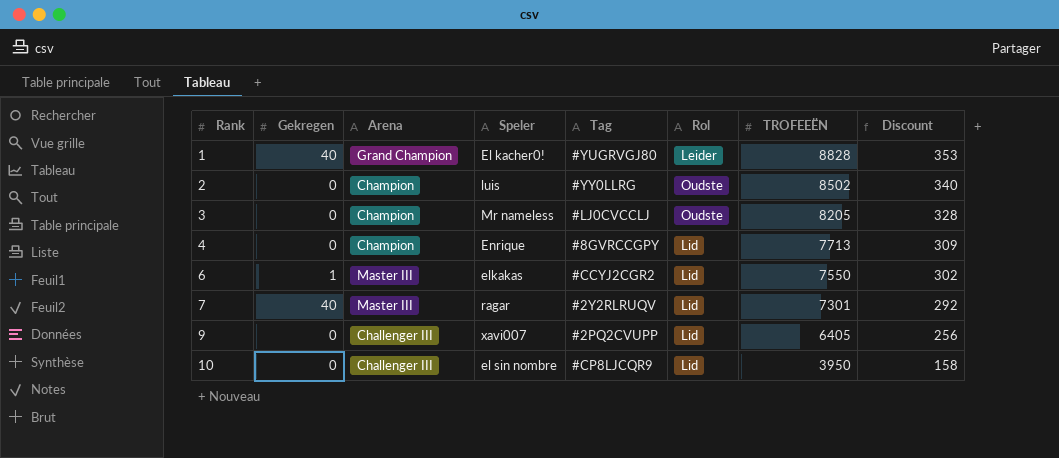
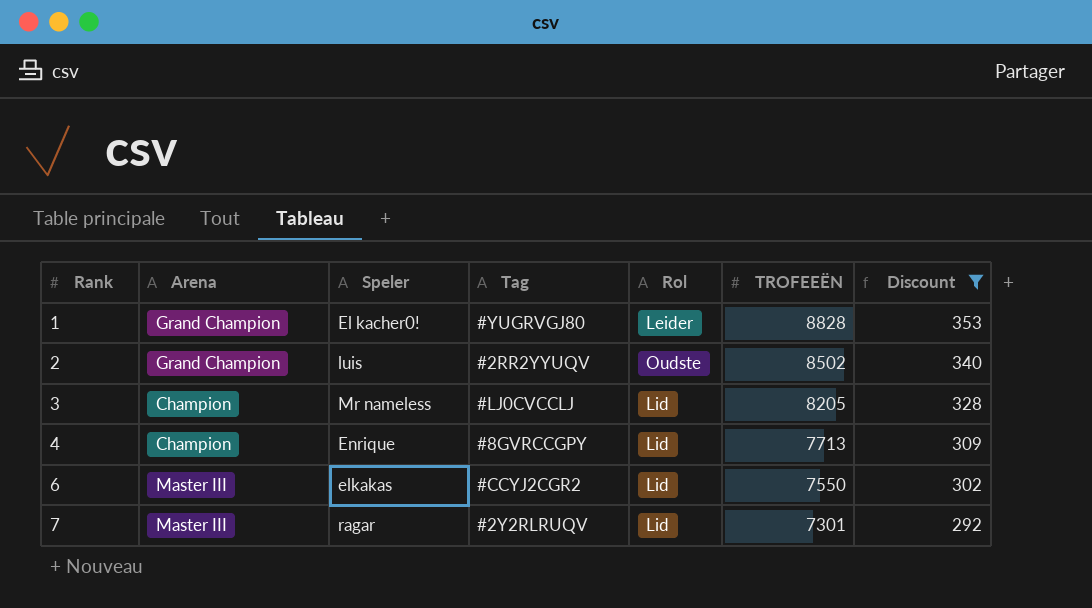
filter: none -> Discount >= 292
column Gekregen | position: 2 -> none
2 | Arena: Champion -> Grand Champion
2 | Tag: #YY0LLRG -> #2RR2YYUQV
3 | Rol: Oudste -> Lid

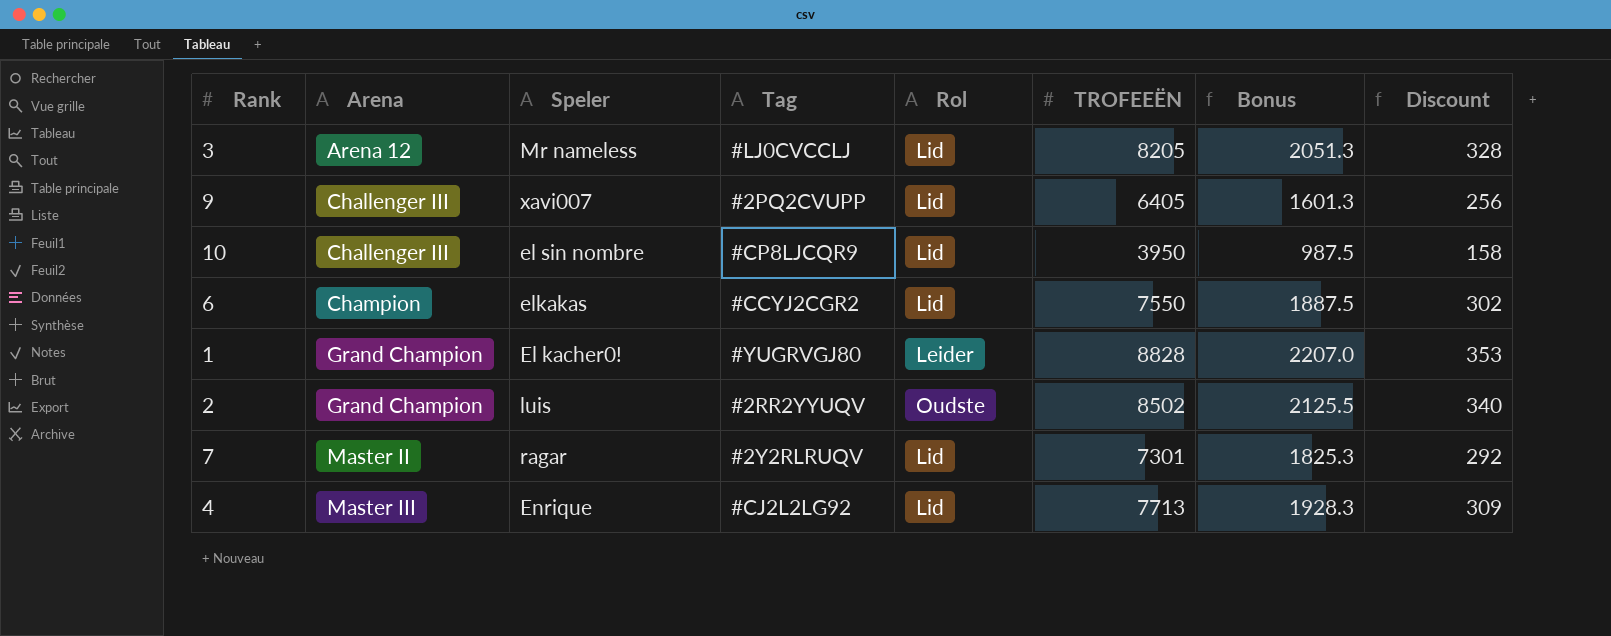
filter: Discount >= 292 -> none
row order: Rank ascending -> Arena ascending
column Bonus | formula: none -> [TROFEEËN] * 0.25
3 | Arena: Champion -> Arena 12
6 | Arena: Master III -> Champion
7 | Arena: Master III -> Master II
4 | Arena: Champion -> Master III
4 | Tag: #8GVRCCGPY -> #CJ2L2LG92

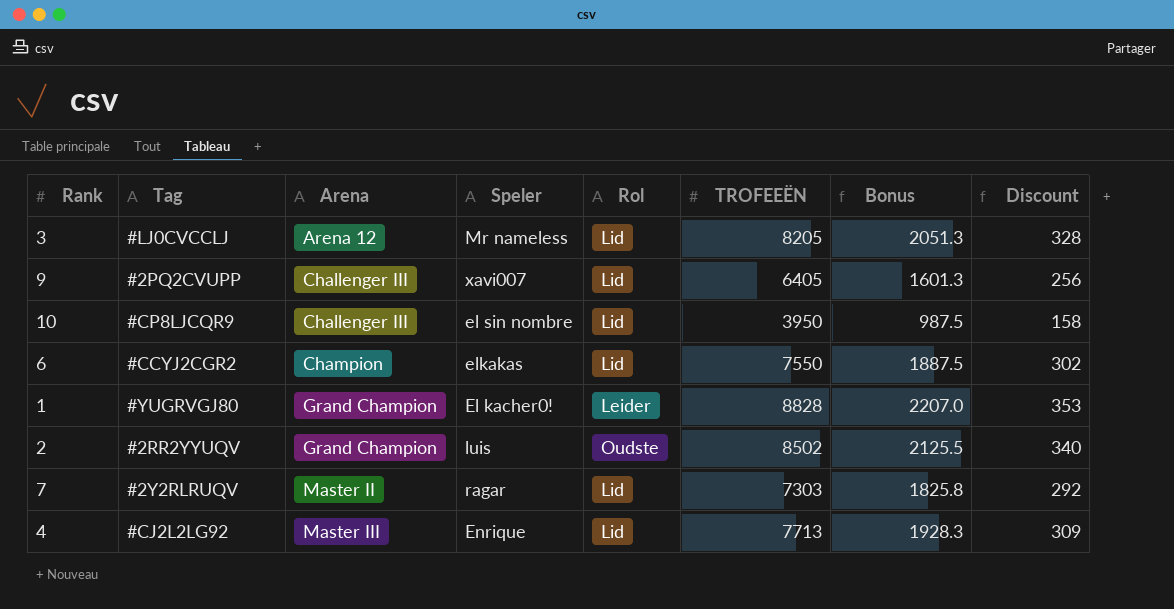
column Tag | position: 4 -> 2
7 | TROFEEËN: 7301 -> 7303
7 | Bonus: 1825.3 -> 1825.8

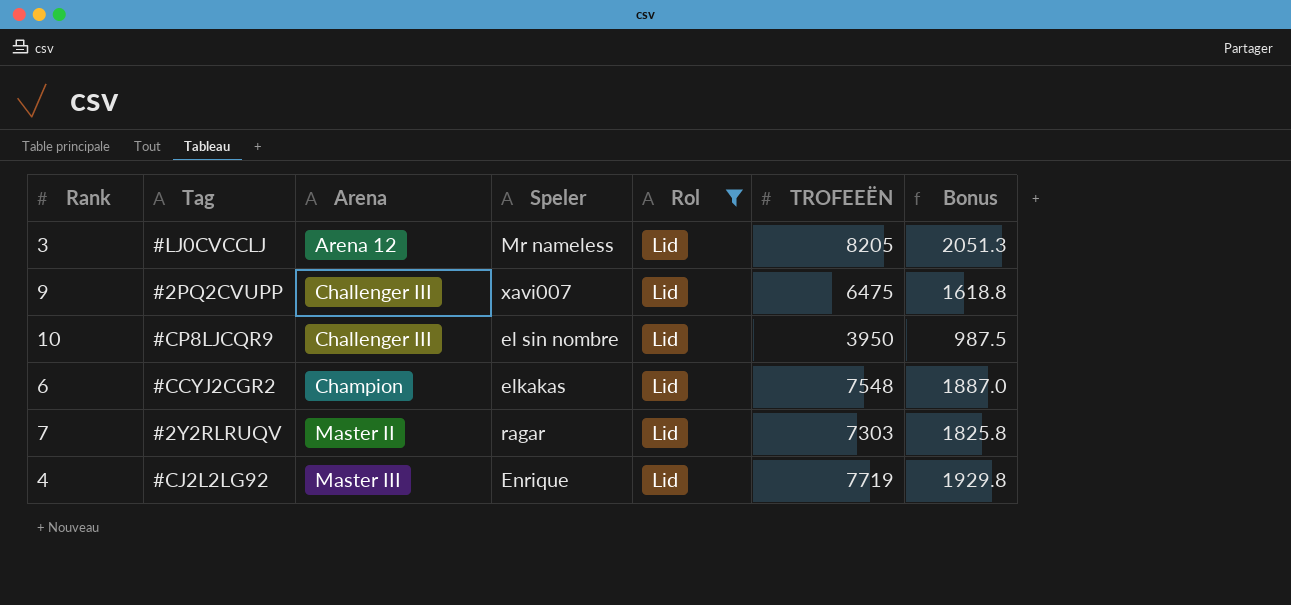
filter: none -> Rol = Lid
column Discount | formula: [TROFEEËN] * 0.04 -> none
9 | TROFEEËN: 6405 -> 6475
9 | Bonus: 1601.3 -> 1618.8
6 | TROFEEËN: 7550 -> 7548
6 | Bonus: 1887.5 -> 1887.0
4 | TROFEEËN: 7713 -> 7719
4 | Bonus: 1928.3 -> 1929.8

